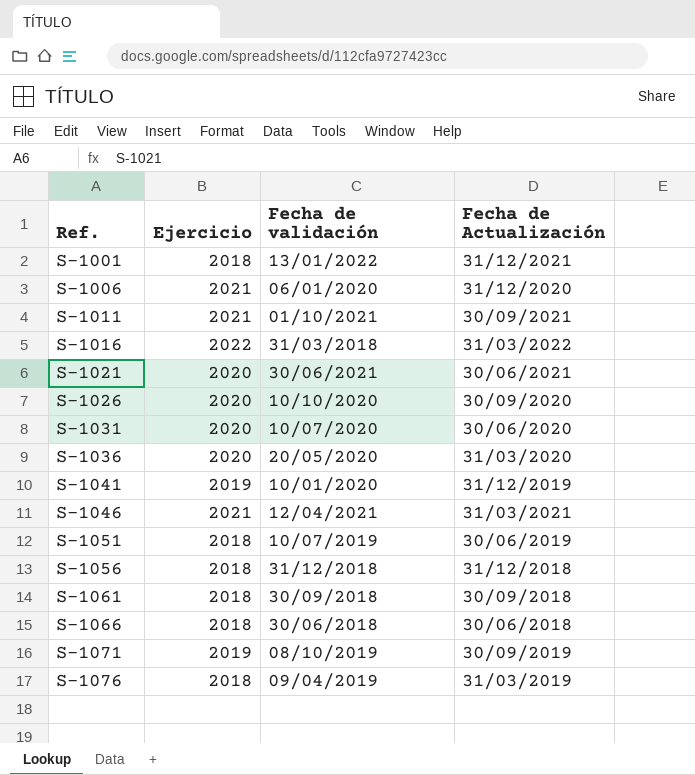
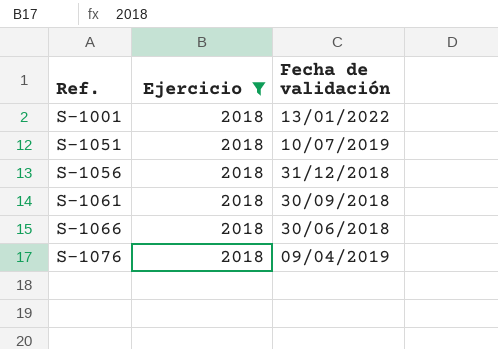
filter: none -> Ejercicio = 2018
column Fecha de Actualización | position: 4 -> none

